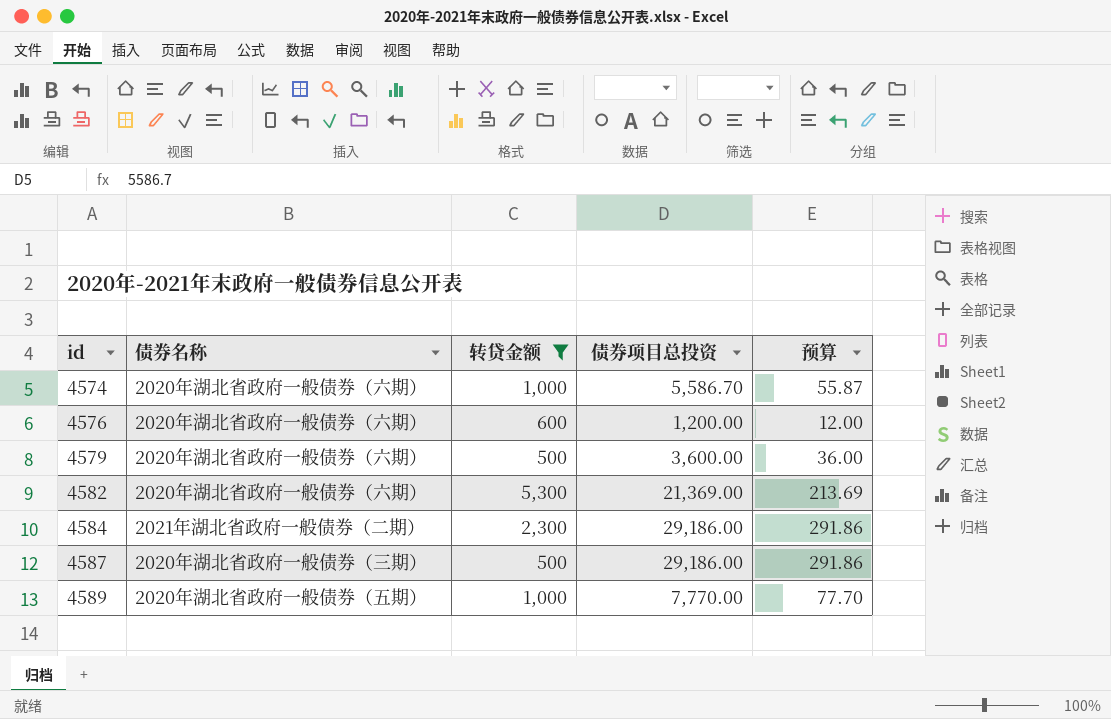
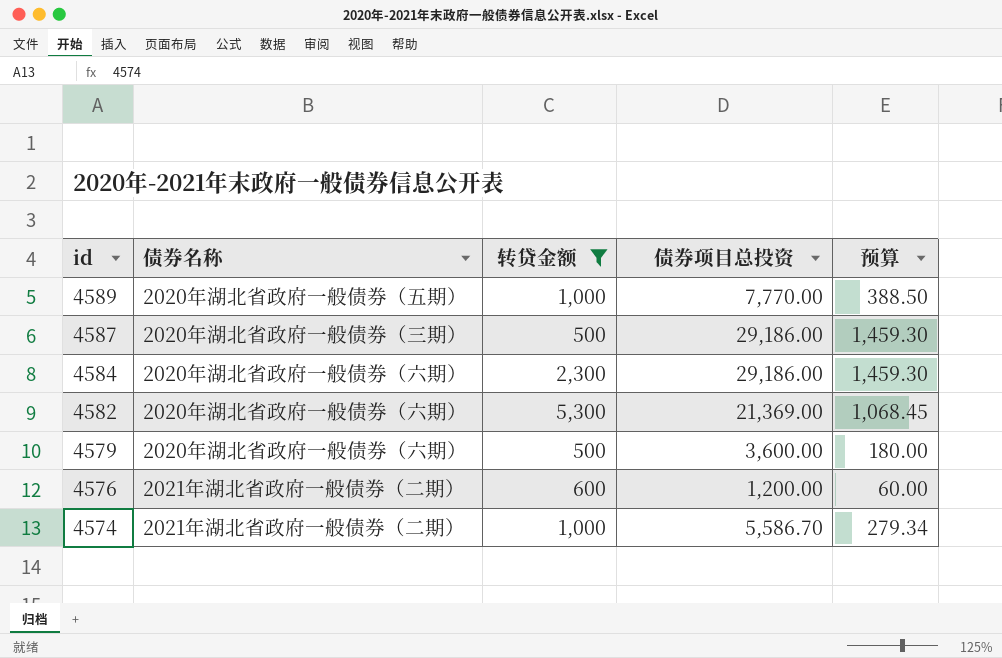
row order: id ascending -> id descending
column 预算 | formula: [债券项目总投资] * 0.01 -> [债券项目总投资] * 0.05
4584 | 债券名称: 2021年湖北省政府一般债券（二期） -> 2020年湖北省政府一般债券（六期）
4576 | 债券名称: 2020年湖北省政府一般债券（六期） -> 2021年湖北省政府一般债券（二期）
4574 | 债券名称: 2020年湖北省政府一般债券（六期） -> 2021年湖北省政府一般债券（二期）

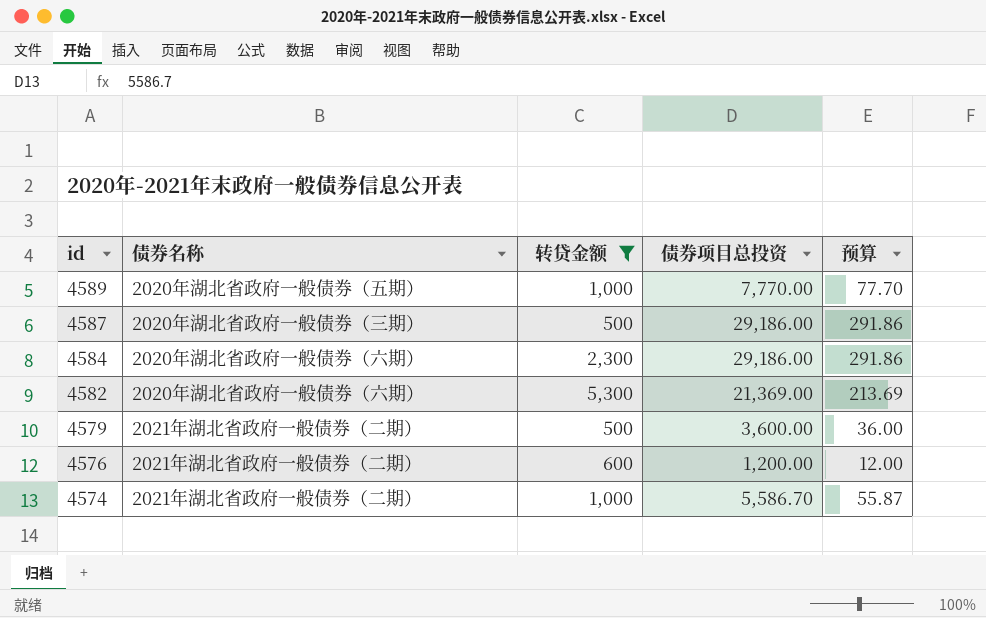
column 预算 | formula: [债券项目总投资] * 0.05 -> [债券项目总投资] * 0.01
4579 | 债券名称: 2020年湖北省政府一般债券（六期） -> 2021年湖北省政府一般债券（二期）

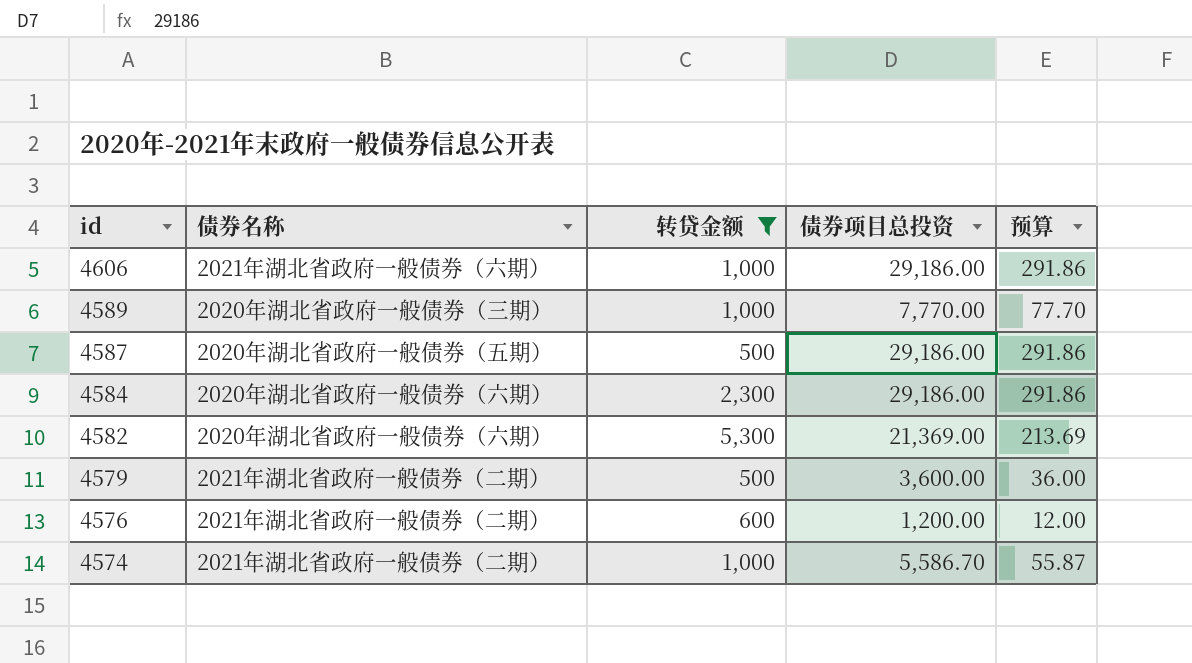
row 4606: none -> 2021年湖北省政府一般债券（六期） | 1,000 | 29,186.00 | 291.86
4589 | 债券名称: 2020年湖北省政府一般债券（五期） -> 2020年湖北省政府一般债券（三期）
4587 | 债券名称: 2020年湖北省政府一般债券（三期） -> 2020年湖北省政府一般债券（五期）

